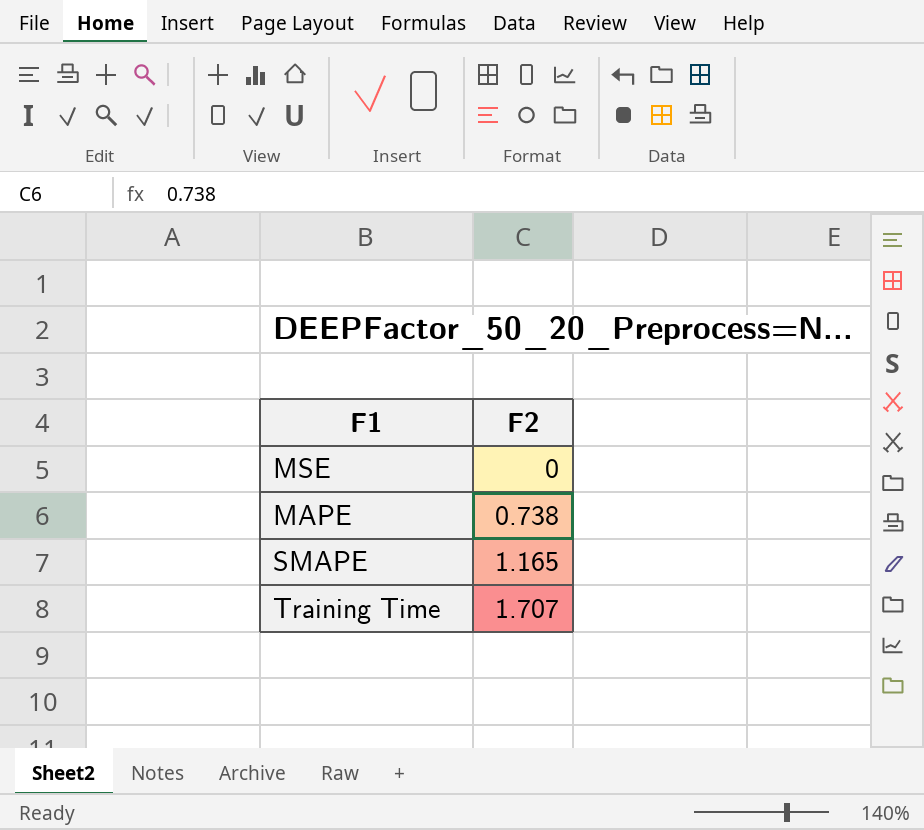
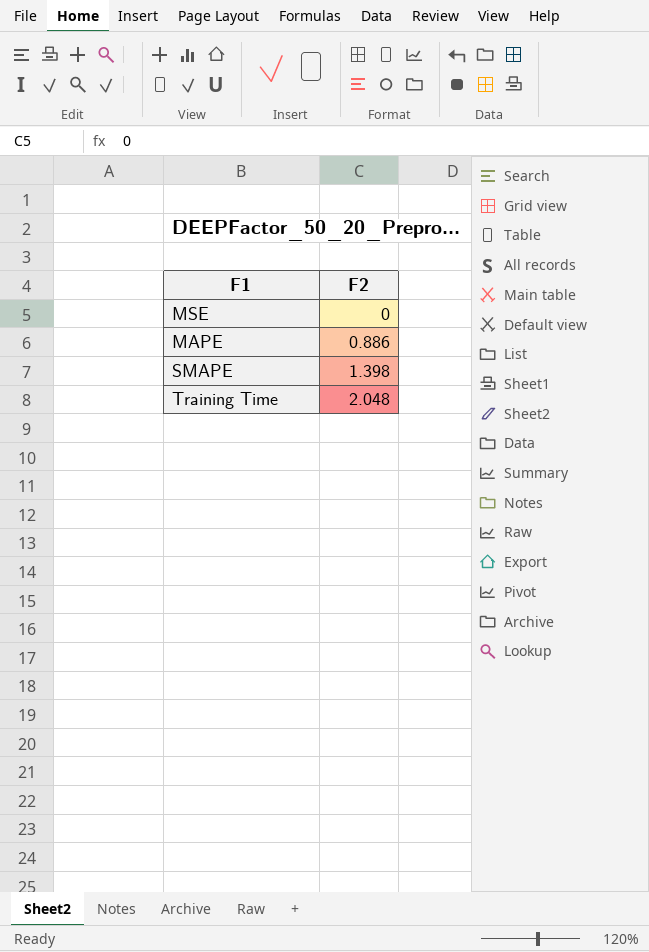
MAPE | F2: 0.738 -> 0.886
SMAPE | F2: 1.165 -> 1.398
Training Time | F2: 1.707 -> 2.048

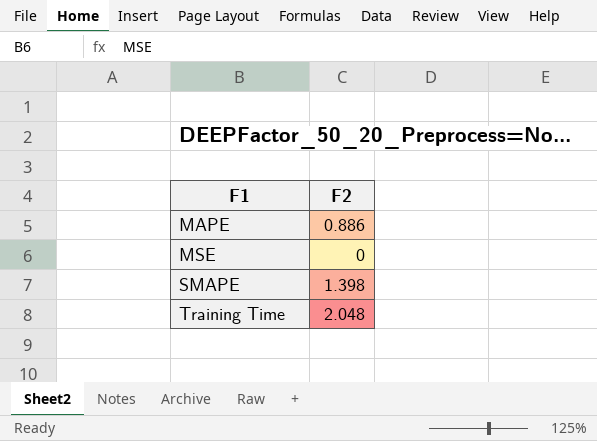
row order: F2 ascending -> F1 ascending

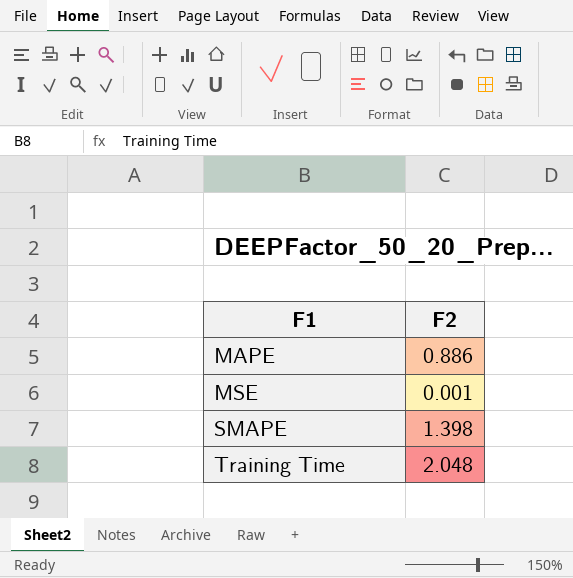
MSE | F2: 0 -> 0.001

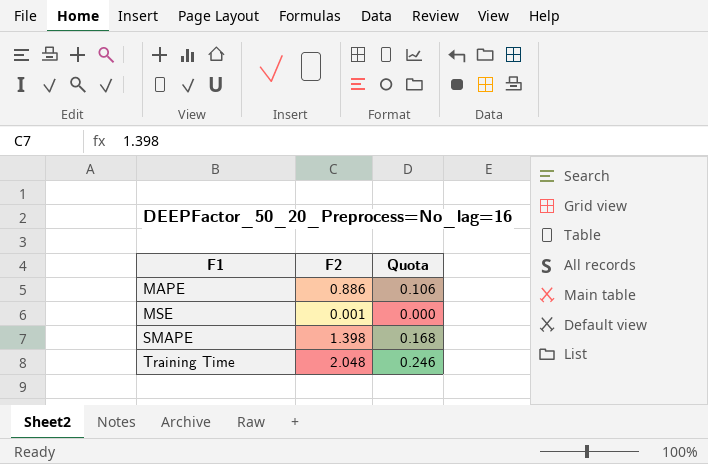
column Quota | formula: none -> [F2] * 0.12

